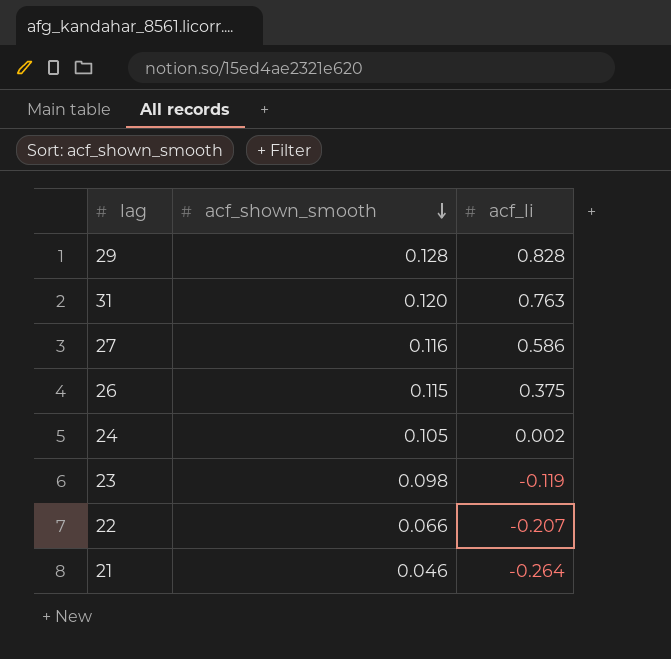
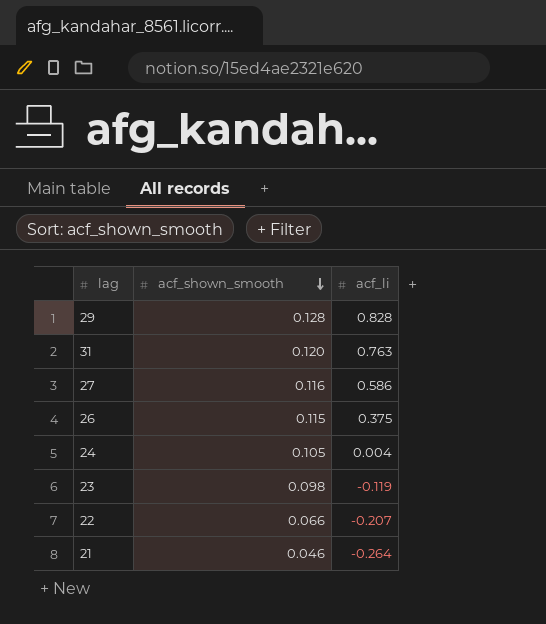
24 | acf_li: 0.002 -> 0.004

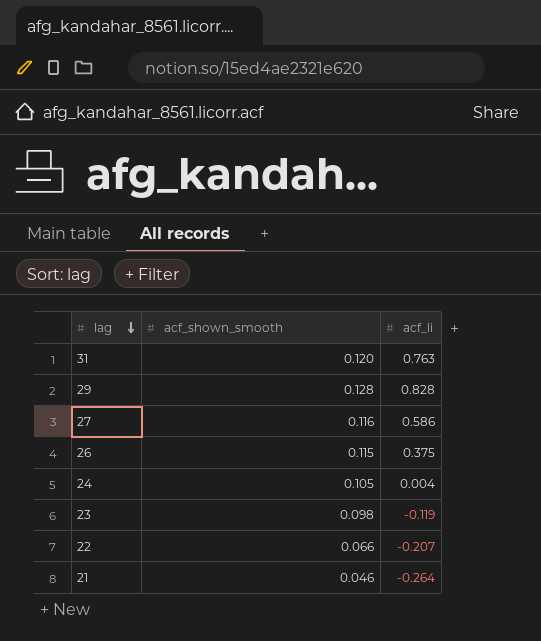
row order: acf_shown_smooth descending -> lag descending

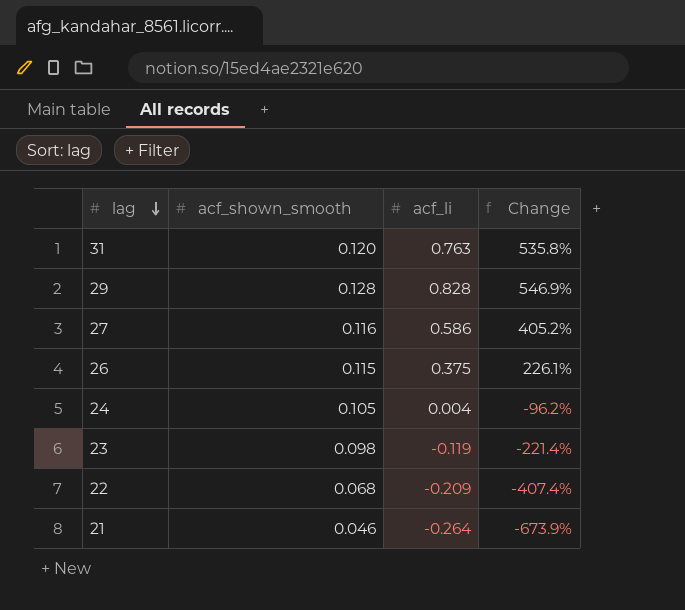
column Change | formula: none -> ([acf_li] - [acf_shown_smooth]) / [acf_shown_smooth]
22 | acf_shown_smooth: 0.066 -> 0.068
22 | acf_li: -0.207 -> -0.209

